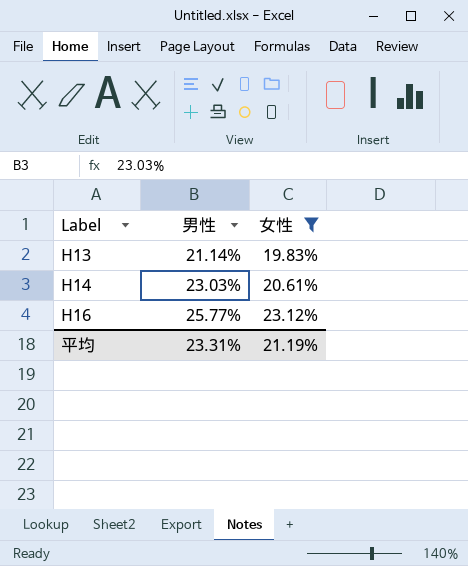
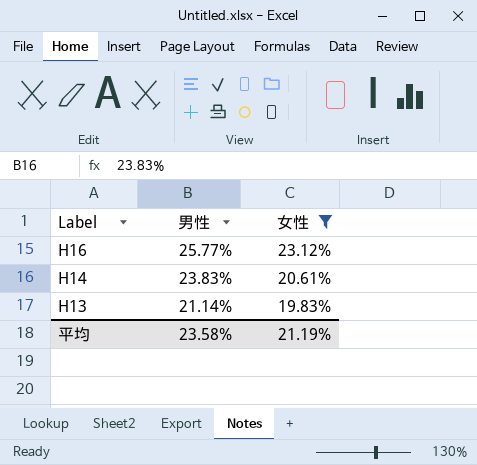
row order: Label ascending -> Label descending
H14 | 男性: 23.03% -> 23.83%
平均 | 男性: 23.31% -> 23.58%

